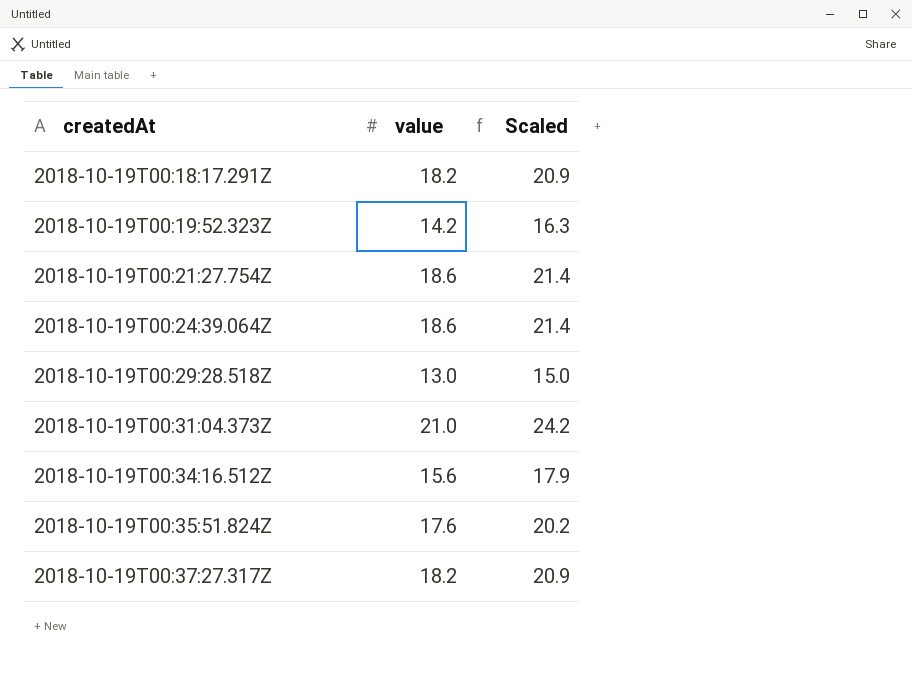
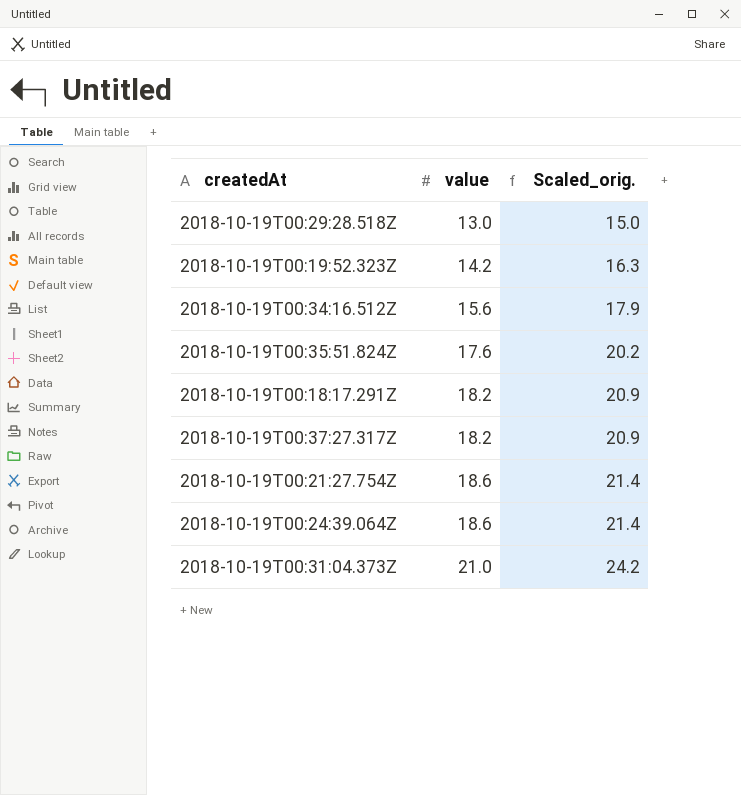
row order: createdAt ascending -> value ascending
column name: Scaled -> Scaled_orig.

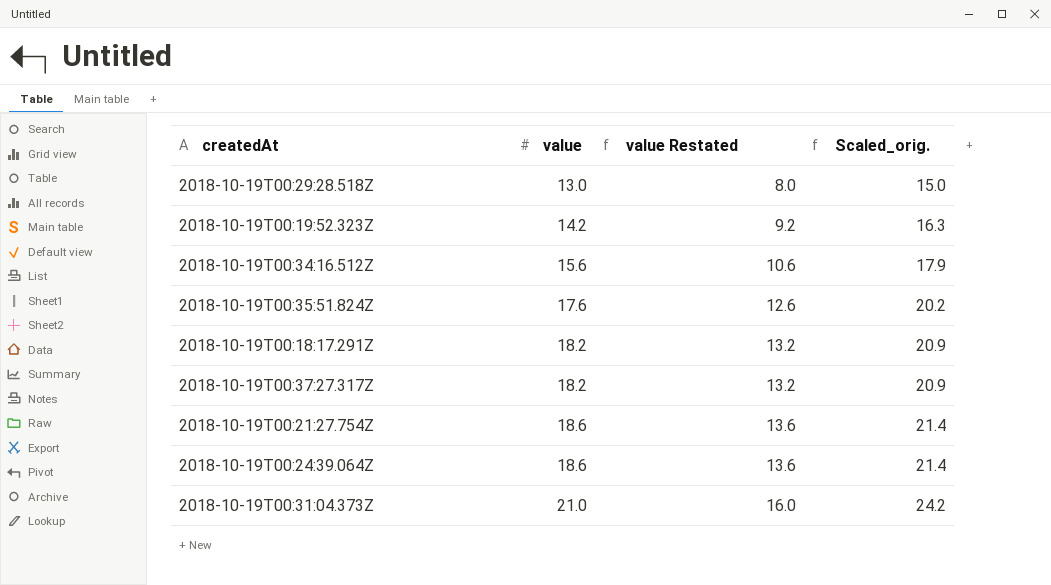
column value Restated | formula: none -> [value] - 5

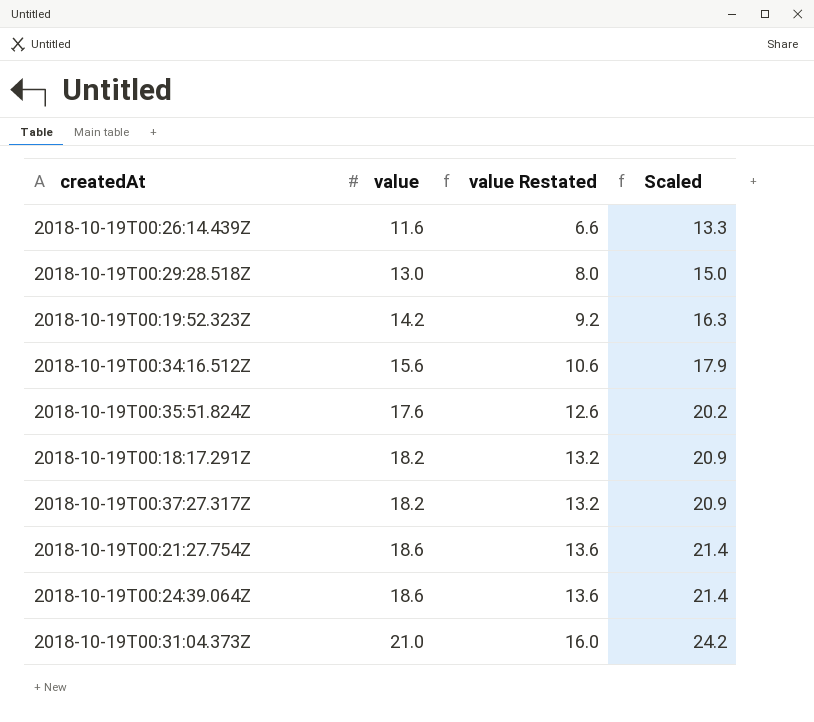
column name: Scaled_orig. -> Scaled
row 2018-10-19T00:26:14.439Z: none -> 11.6 | 6.6 | 13.3

